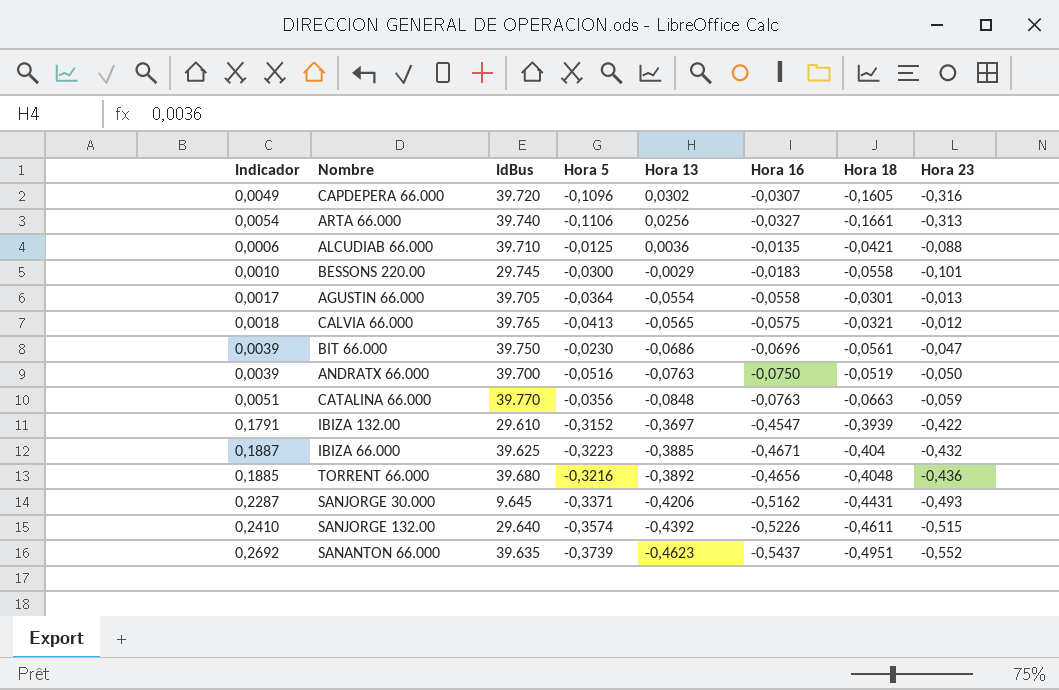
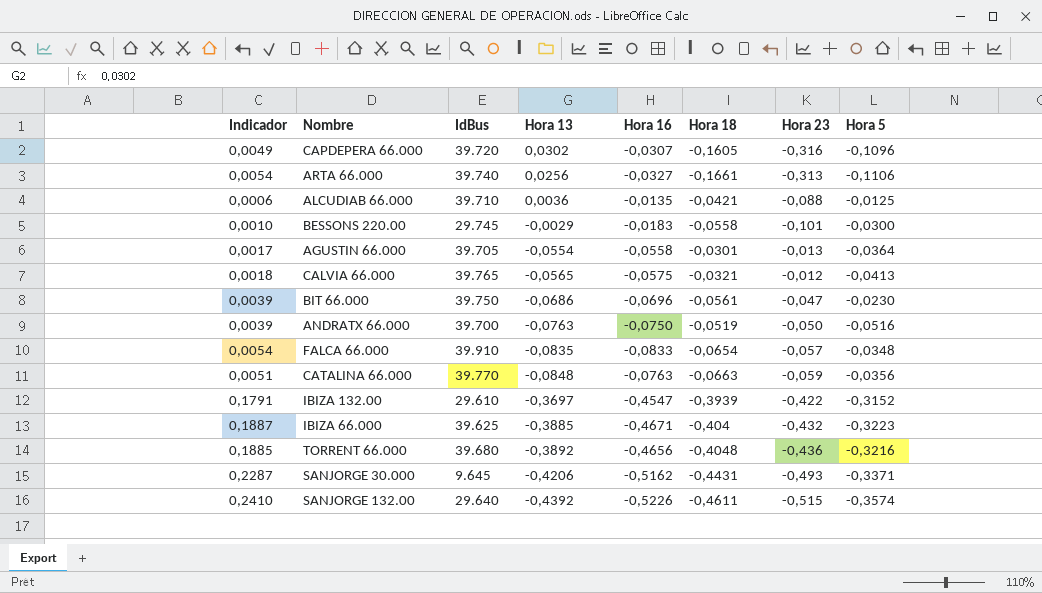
column Hora 5 | position: 4 -> 8
row SANANTON 66.000: 0,2692 | 39.635 | -0,3739 | -0,4623 | -0,5437 | -0,4951 | -0,552 -> none
row FALCA 66.000: none -> 0,0054 | 39.910 | -0,0835 | -0,0833 | -0,0654 | -0,057 | -0,0348

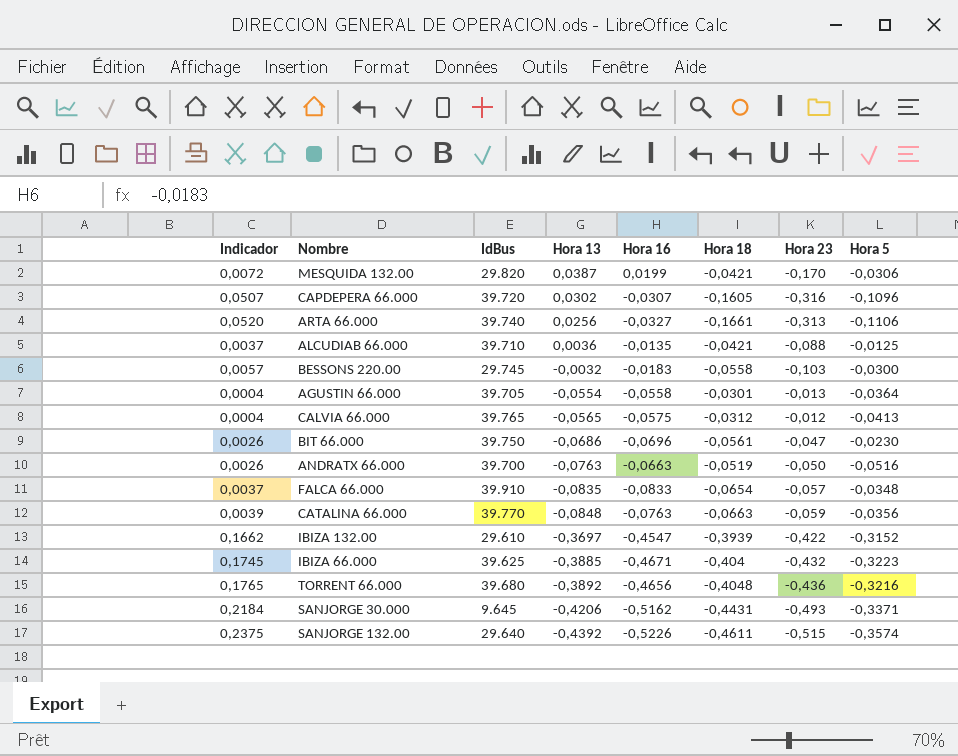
column Indicador | formula: [Hora 16] * [Hora 18] -> [Hora 18] * [Hora 23]
row MESQUIDA 132.00: none -> 0,0072 | 29.820 | 0,0387 | 0,0199 | -0,0421 | -0,170 | -0,0306
BESSONS 220.00 | Hora 13: -0,0029 -> -0,0032
BESSONS 220.00 | Hora 23: -0,101 -> -0,103
CALVIA 66.000 | Hora 18: -0,0321 -> -0,0312
ANDRATX 66.000 | Hora 16: -0,0750 -> -0,0663

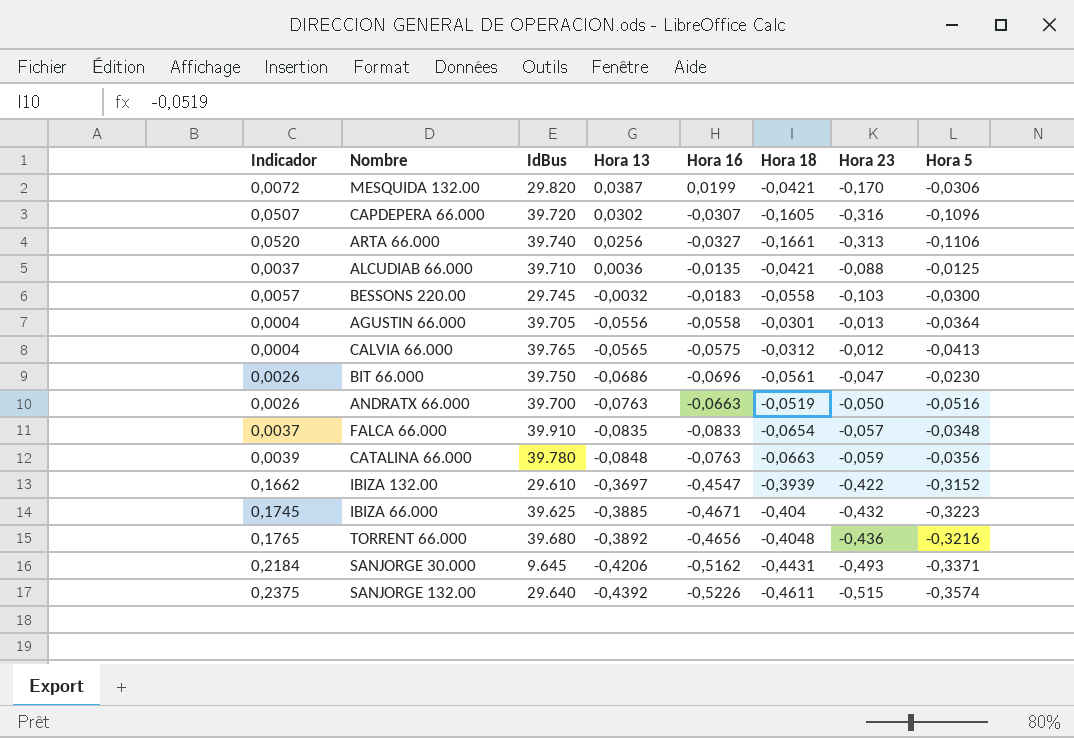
AGUSTIN 66.000 | Hora 13: -0,0554 -> -0,0556
CATALINA 66.000 | IdBus: 39.770 -> 39.780

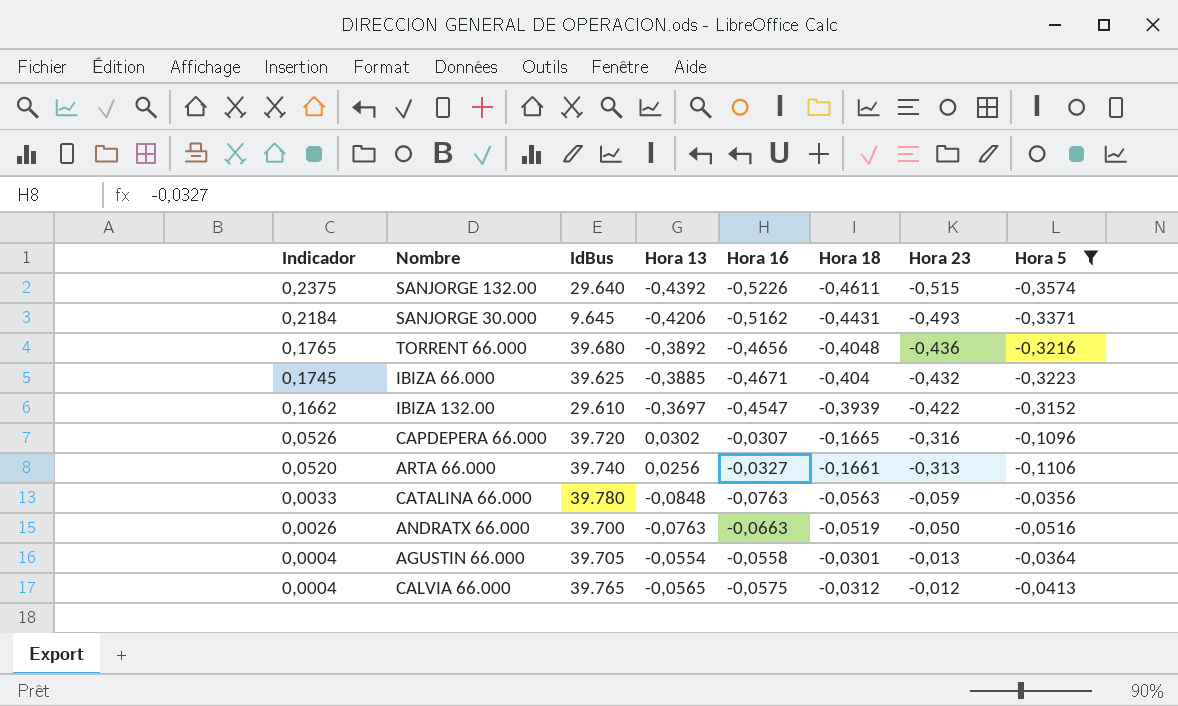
filter: none -> Hora 5 <= -0,0356
row order: Hora 13 descending -> Indicador descending
CAPDEPERA 66.000 | Indicador: 0,0507 -> 0,0526
CAPDEPERA 66.000 | Hora 18: -0,1605 -> -0,1665
CATALINA 66.000 | Indicador: 0,0039 -> 0,0033
CATALINA 66.000 | Hora 18: -0,0663 -> -0,0563
AGUSTIN 66.000 | Hora 13: -0,0556 -> -0,0554

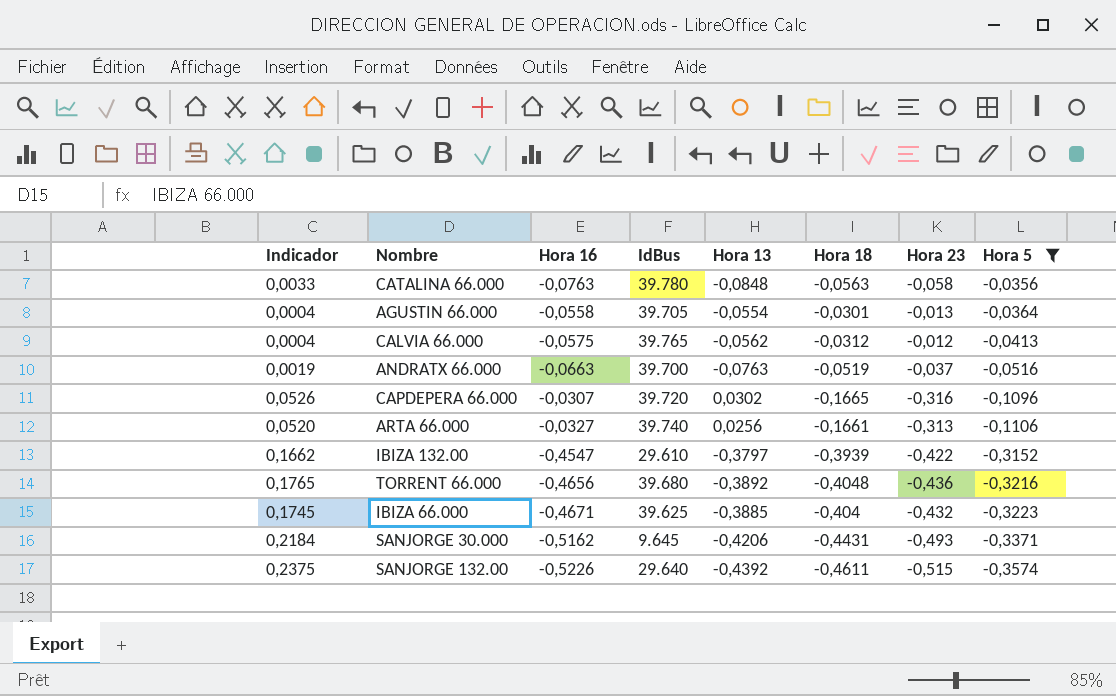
row order: Indicador descending -> Hora 5 descending
column Hora 16 | position: 5 -> 3
CATALINA 66.000 | Hora 23: -0,059 -> -0,058
CALVIA 66.000 | Hora 13: -0,0565 -> -0,0562
ANDRATX 66.000 | Indicador: 0,0026 -> 0,0019
ANDRATX 66.000 | Hora 23: -0,050 -> -0,037
IBIZA 132.00 | Hora 13: -0,3697 -> -0,3797

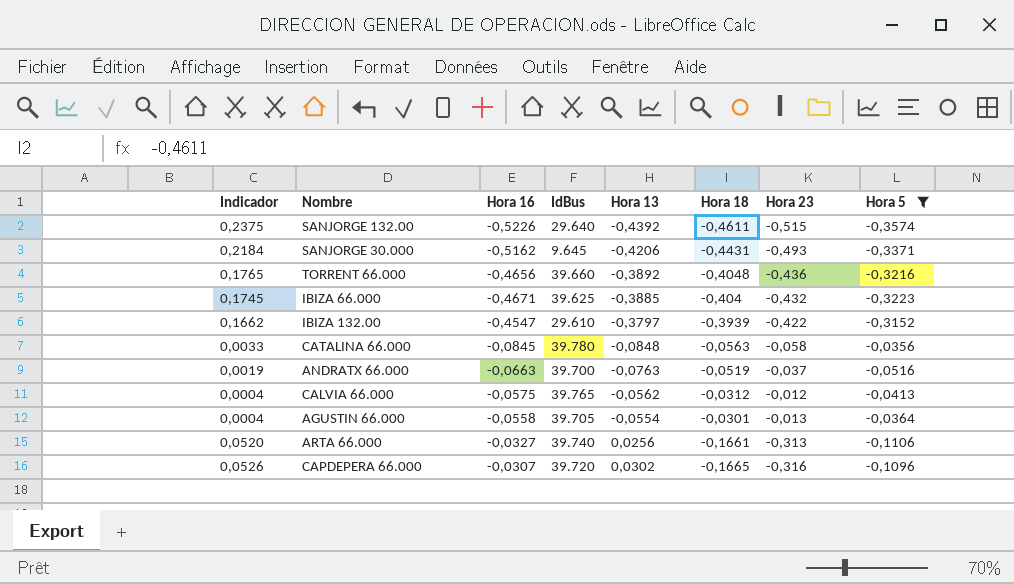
row order: Hora 5 descending -> Hora 13 ascending
TORRENT 66.000 | IdBus: 39.680 -> 39.660
CATALINA 66.000 | Hora 16: -0,0763 -> -0,0845

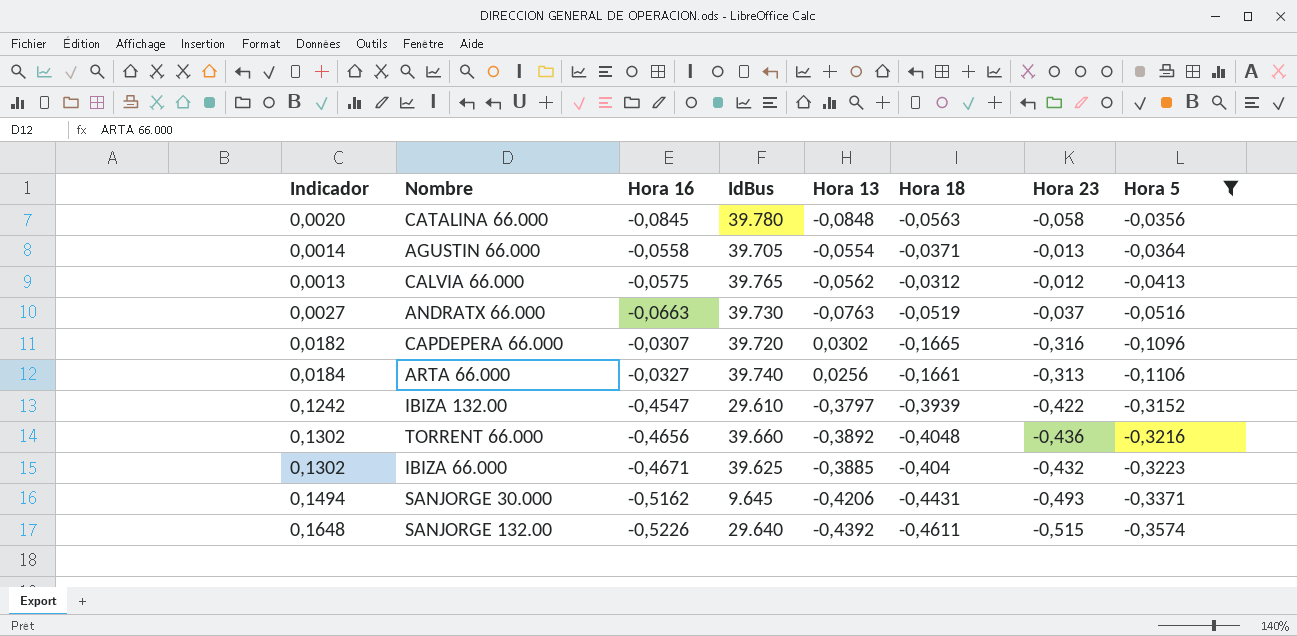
row order: Hora 13 ascending -> Hora 5 descending
column Indicador | formula: [Hora 18] * [Hora 23] -> [Hora 18] * [Hora 5]
AGUSTIN 66.000 | Hora 18: -0,0301 -> -0,0371
ANDRATX 66.000 | IdBus: 39.700 -> 39.730

